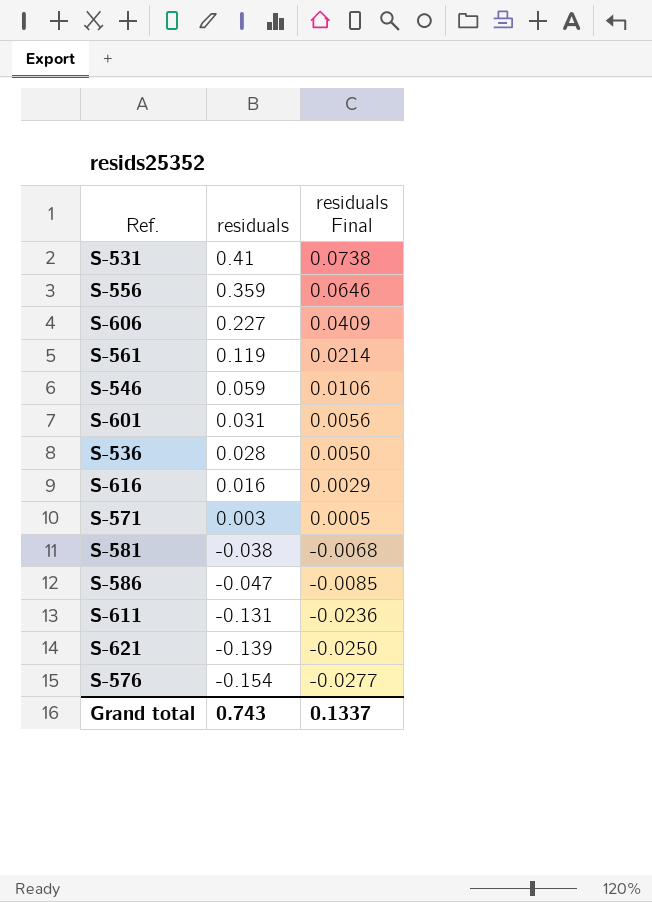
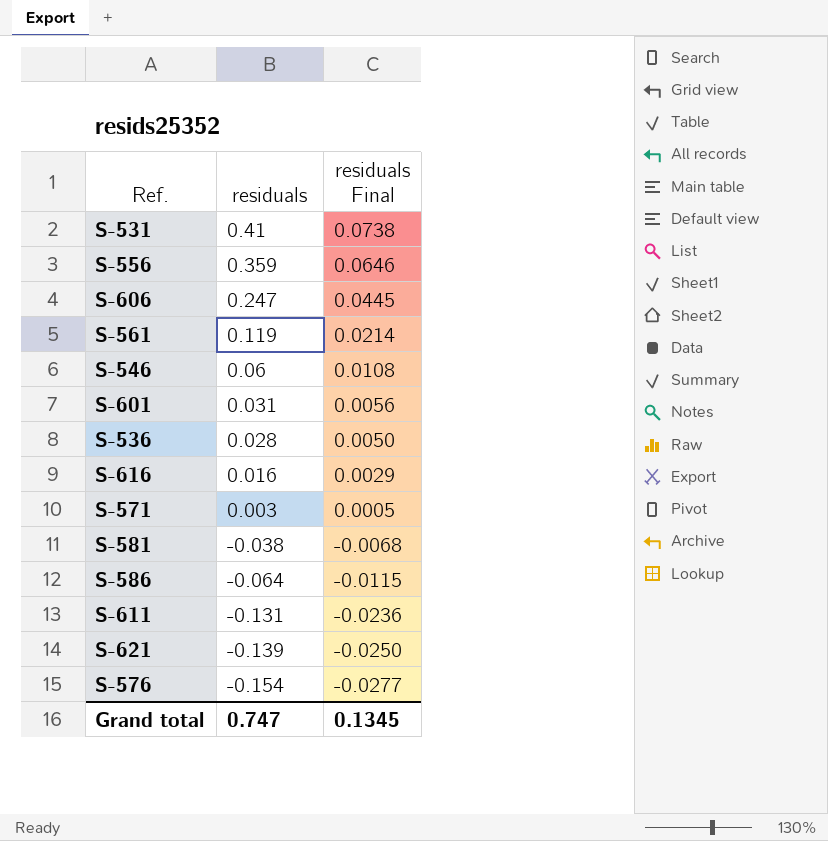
S-606 | residuals: 0.227 -> 0.247
S-606 | residuals Final: 0.0409 -> 0.0445
S-546 | residuals: 0.059 -> 0.06
S-546 | residuals Final: 0.0106 -> 0.0108
S-586 | residuals: -0.047 -> -0.064
S-586 | residuals Final: -0.0085 -> -0.0115
Grand total | residuals: 0.743 -> 0.747
Grand total | residuals Final: 0.1337 -> 0.1345

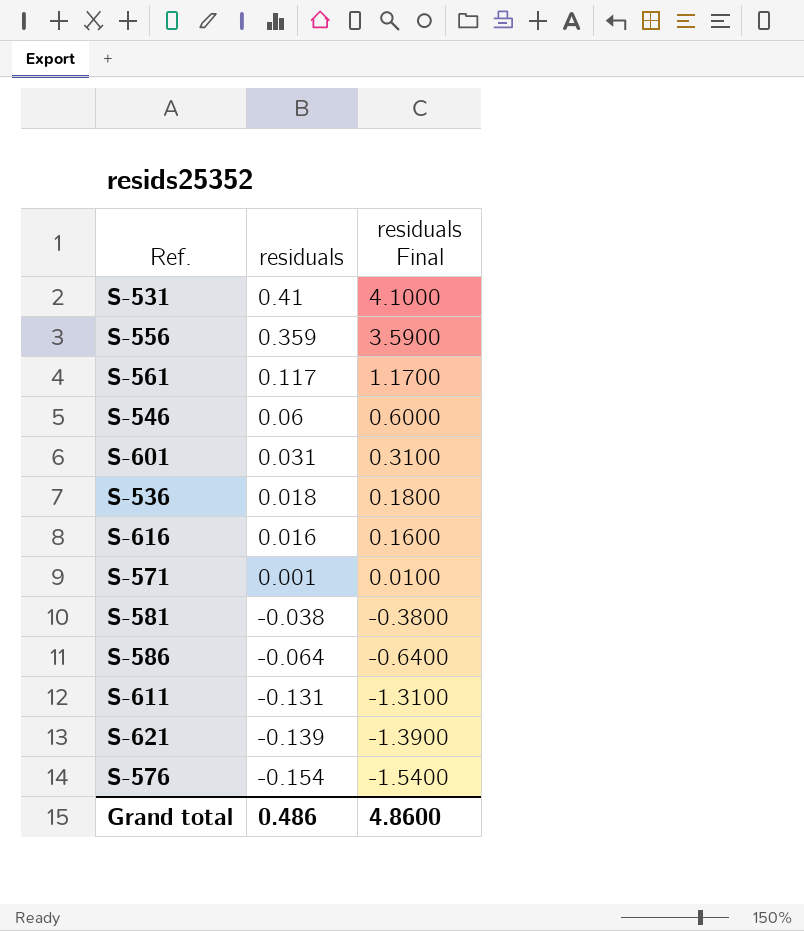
column residuals Final | formula: [residuals] * 0.18 -> [residuals] * 10
row S-606: 0.247 | 0.0445 -> none
S-561 | residuals: 0.119 -> 0.117
S-536 | residuals: 0.028 -> 0.018
S-571 | residuals: 0.003 -> 0.001
Grand total | residuals: 0.747 -> 0.486
Grand total | residuals Final: 0.1345 -> 4.8600

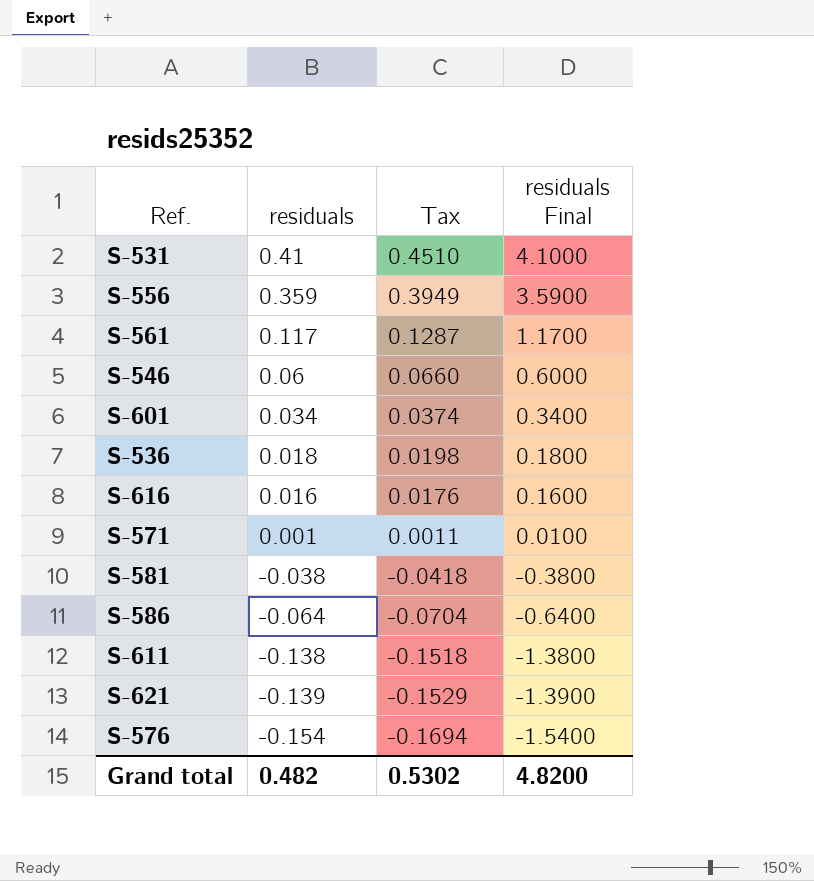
column Tax | formula: none -> [residuals] * 1.1
S-601 | residuals: 0.031 -> 0.034
S-601 | residuals Final: 0.3100 -> 0.3400
S-611 | residuals: -0.131 -> -0.138
S-611 | residuals Final: -1.3100 -> -1.3800
Grand total | residuals: 0.486 -> 0.482
Grand total | residuals Final: 4.8600 -> 4.8200

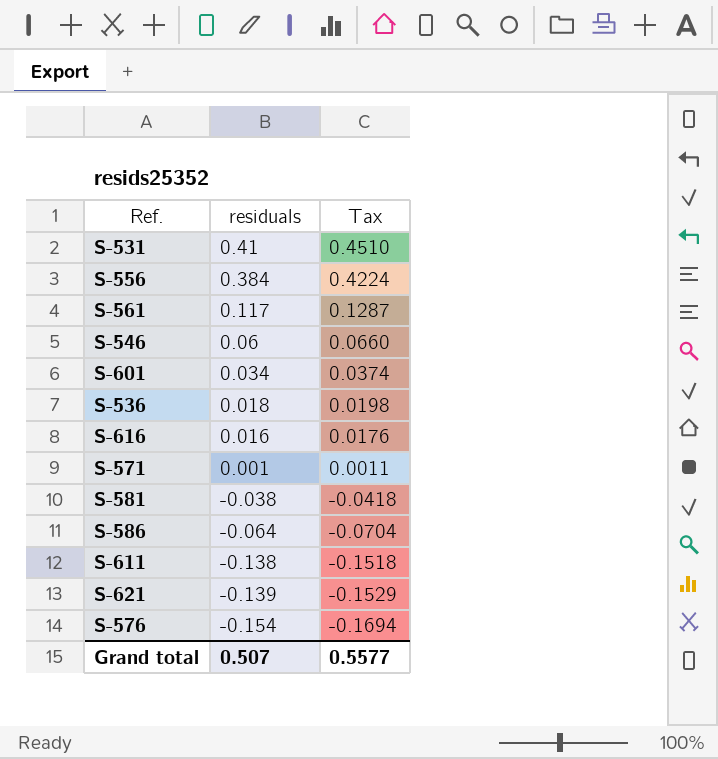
column residuals Final | formula: [residuals] * 10 -> none
S-556 | residuals: 0.359 -> 0.384
S-556 | Tax: 0.3949 -> 0.4224
Grand total | residuals: 0.482 -> 0.507
Grand total | Tax: 0.5302 -> 0.5577

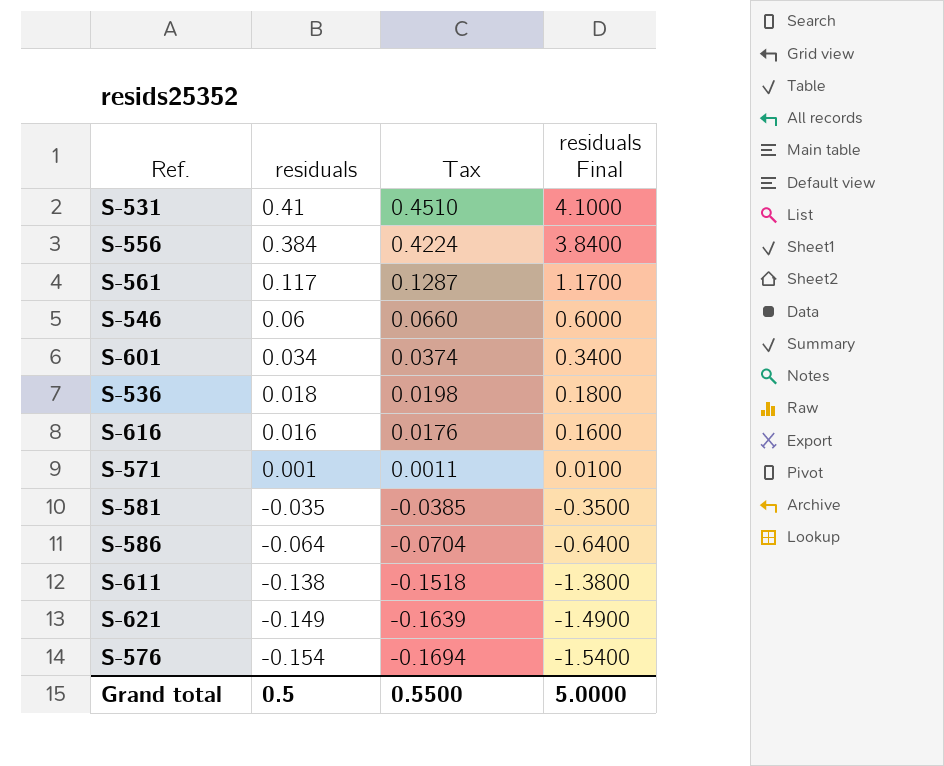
column residuals Final | formula: none -> [residuals] * 10
S-581 | residuals: -0.038 -> -0.035
S-581 | Tax: -0.0418 -> -0.0385
S-621 | residuals: -0.139 -> -0.149
S-621 | Tax: -0.1529 -> -0.1639
Grand total | residuals: 0.507 -> 0.5
Grand total | Tax: 0.5577 -> 0.5500

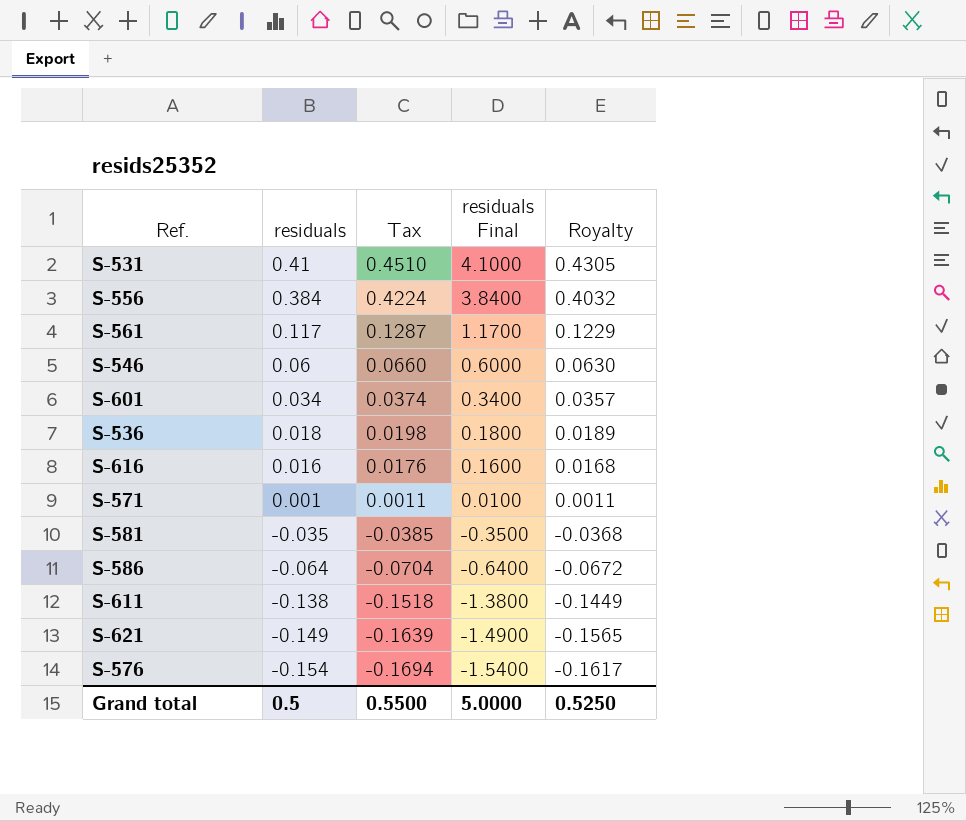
column Royalty | formula: none -> [residuals] * 1.05

